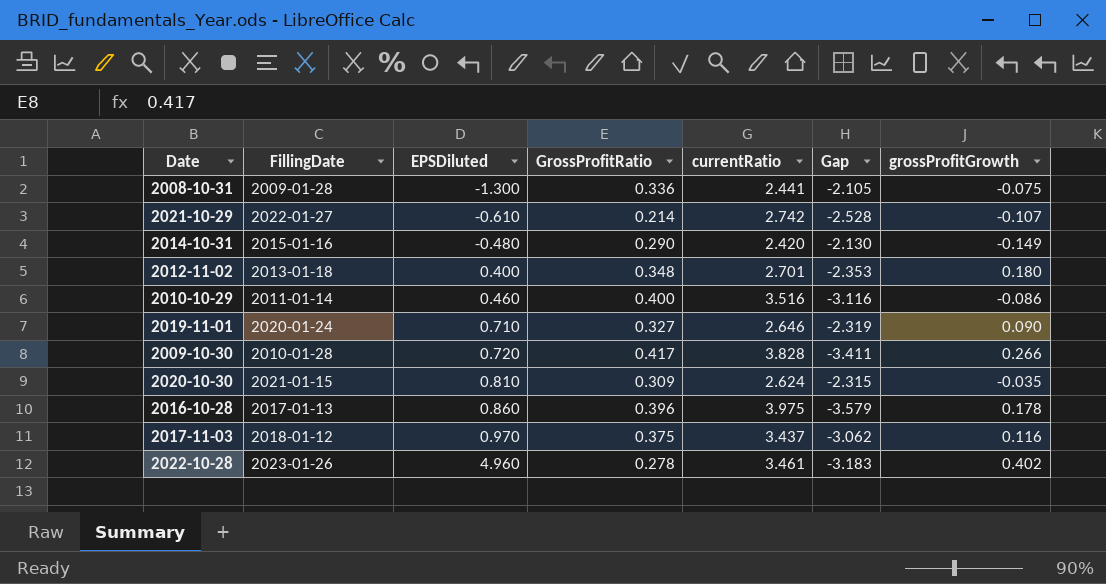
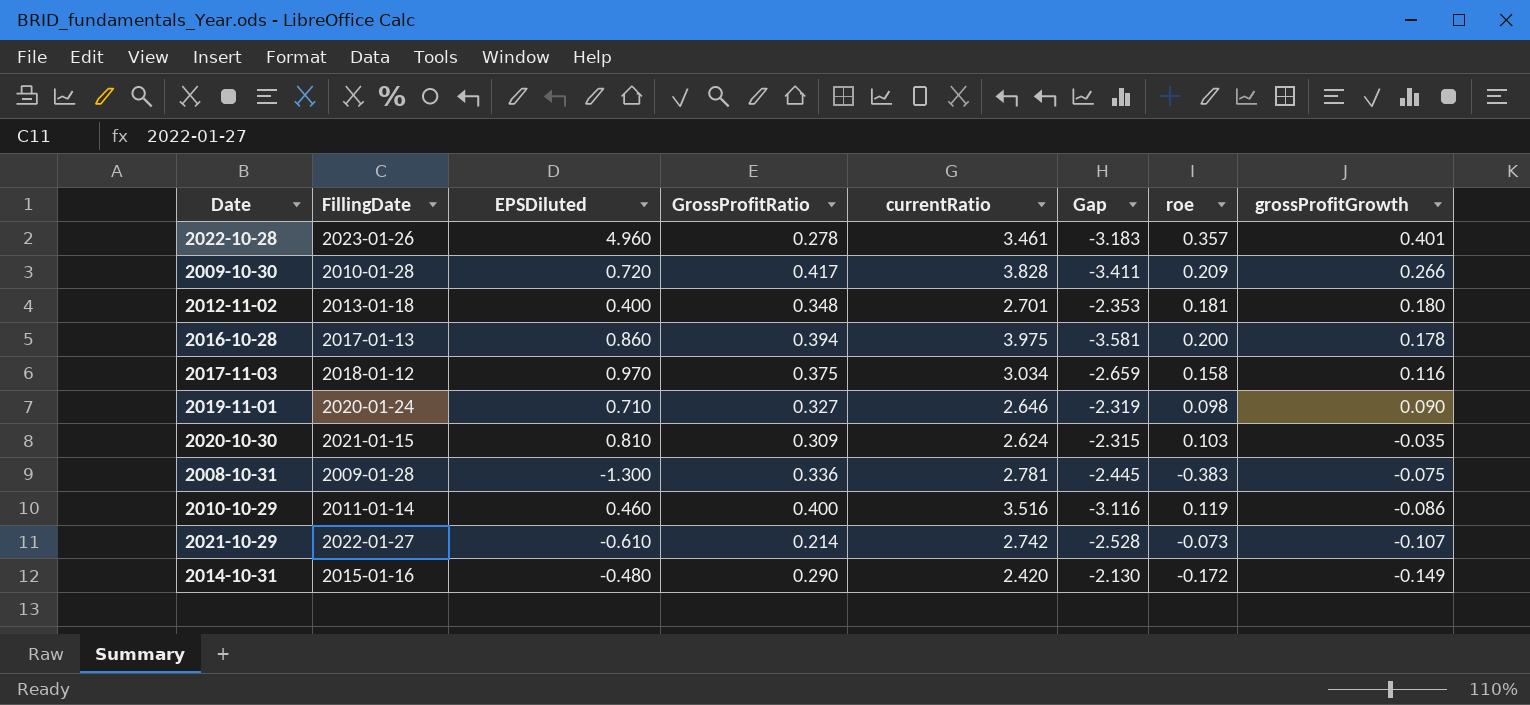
row order: EPSDiluted ascending -> grossProfitGrowth descending
column roe | position: none -> 7
2022-10-28 | grossProfitGrowth: 0.402 -> 0.401
2016-10-28 | GrossProfitRatio: 0.396 -> 0.394
2016-10-28 | Gap: -3.579 -> -3.581
2017-11-03 | currentRatio: 3.437 -> 3.034
2017-11-03 | Gap: -3.062 -> -2.659
2008-10-31 | currentRatio: 2.441 -> 2.781
2008-10-31 | Gap: -2.105 -> -2.445

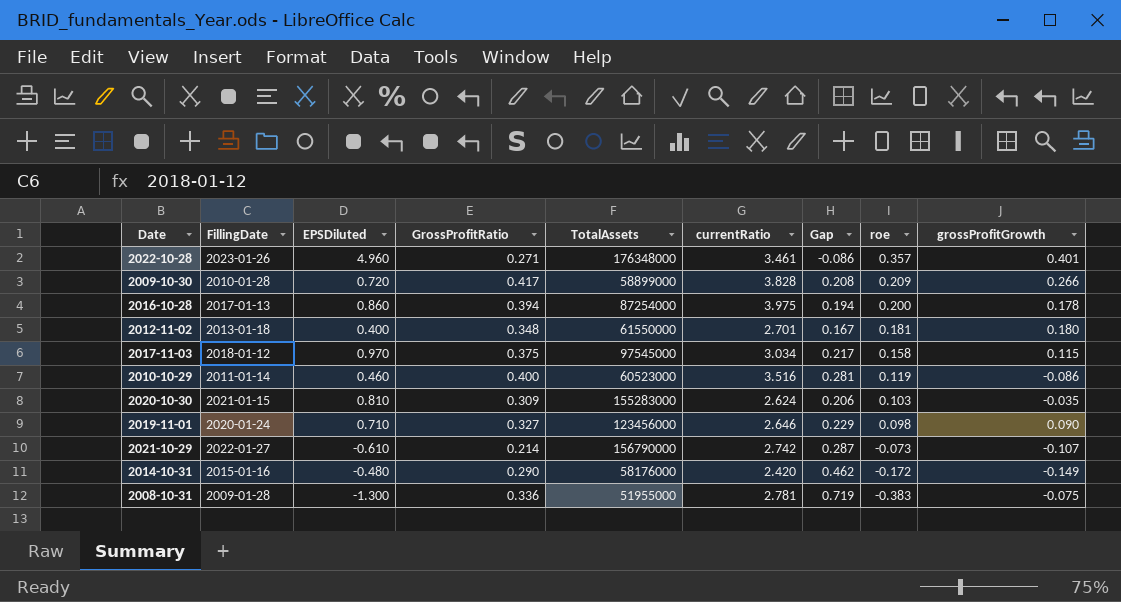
row order: grossProfitGrowth descending -> roe descending
column TotalAssets | position: none -> 5
column Gap | formula: [GrossProfitRatio] - [currentRatio] -> [GrossProfitRatio] - [roe]
2022-10-28 | GrossProfitRatio: 0.278 -> 0.271
2017-11-03 | grossProfitGrowth: 0.116 -> 0.115

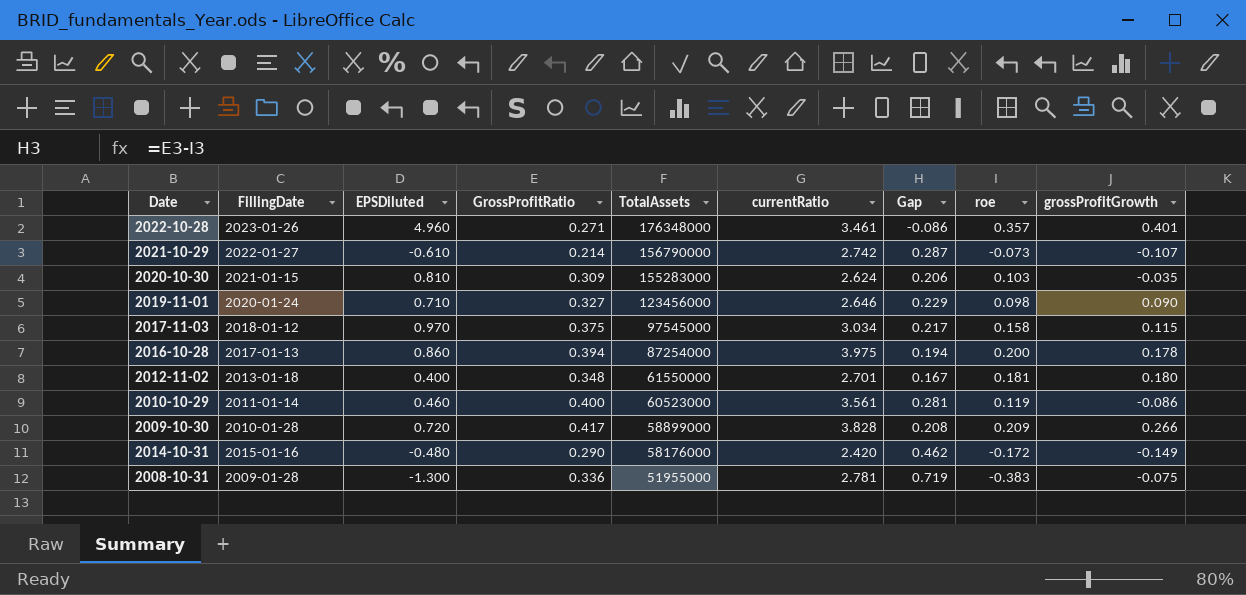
row order: roe descending -> TotalAssets descending
2010-10-29 | currentRatio: 3.516 -> 3.561

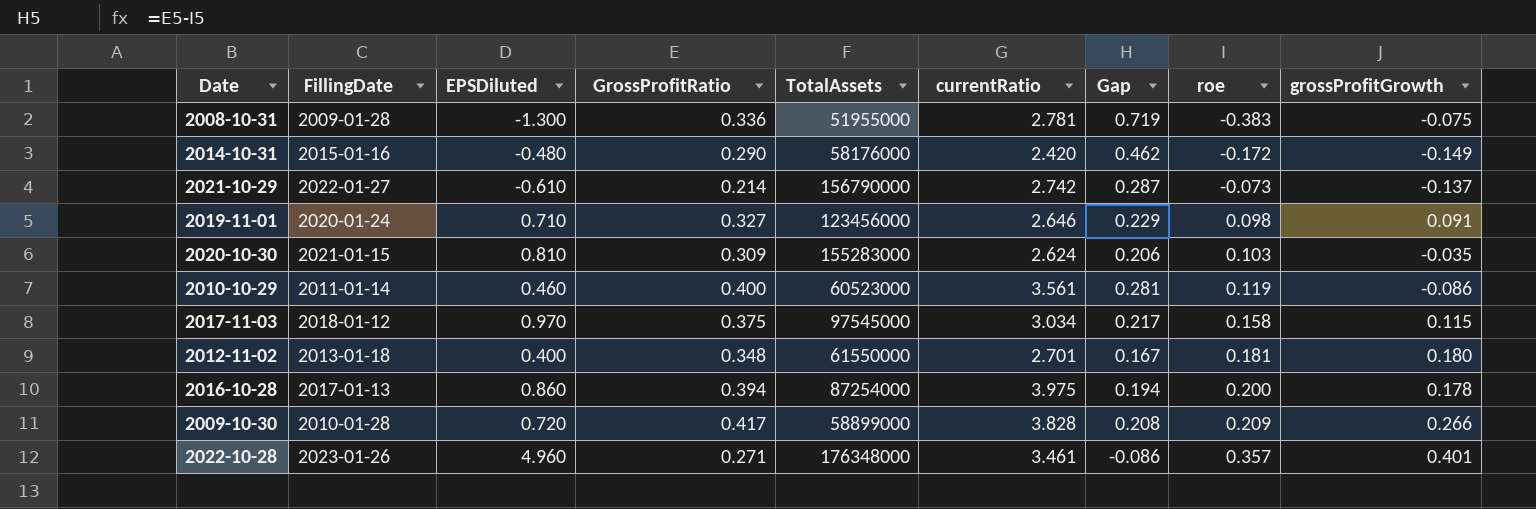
row order: TotalAssets descending -> roe ascending
2021-10-29 | grossProfitGrowth: -0.107 -> -0.137
2019-11-01 | grossProfitGrowth: 0.090 -> 0.091

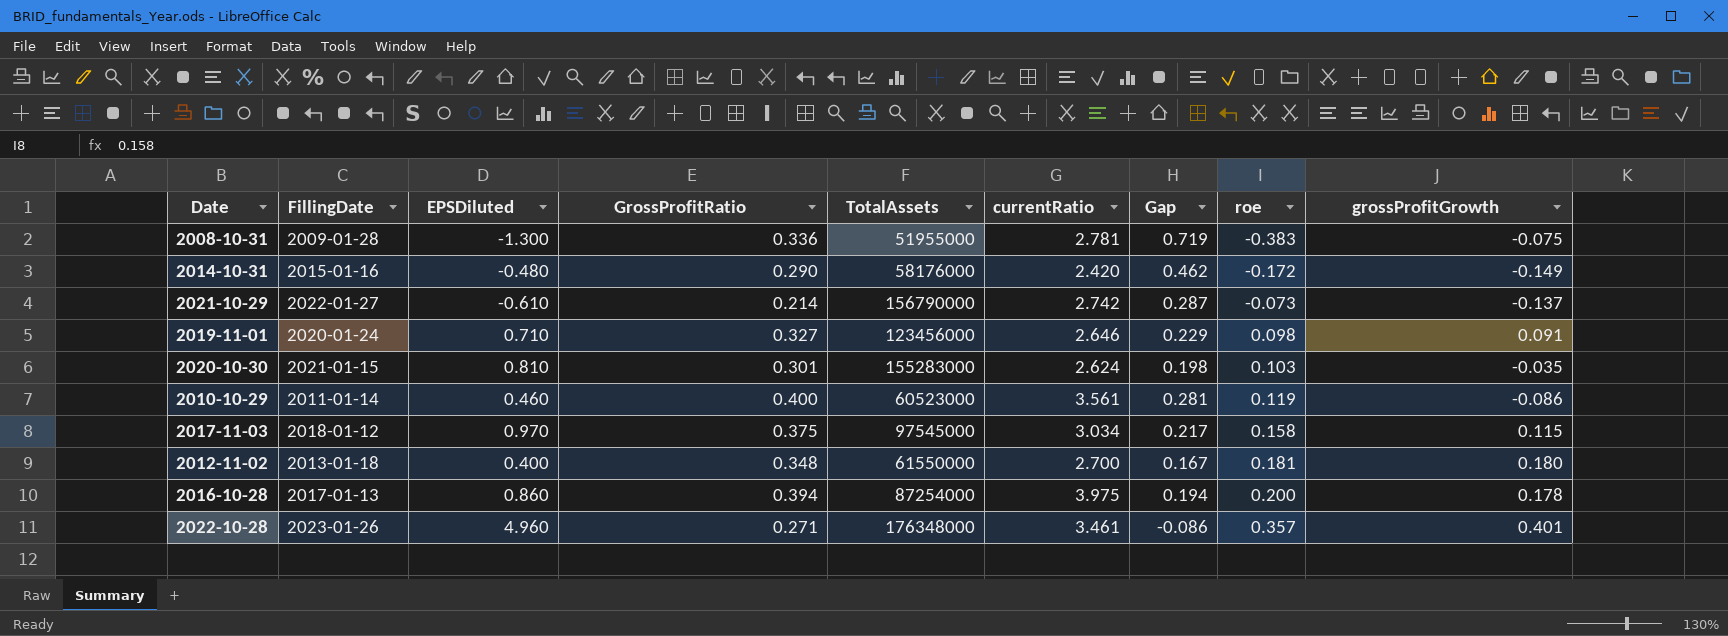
row 2009-10-30: 2010-01-28 | 0.720 | 0.417 | 58899000 | 3.828 | 0.208 | 0.209 | 0.266 -> none
2020-10-30 | GrossProfitRatio: 0.309 -> 0.301
2020-10-30 | Gap: 0.206 -> 0.198
2012-11-02 | currentRatio: 2.701 -> 2.700

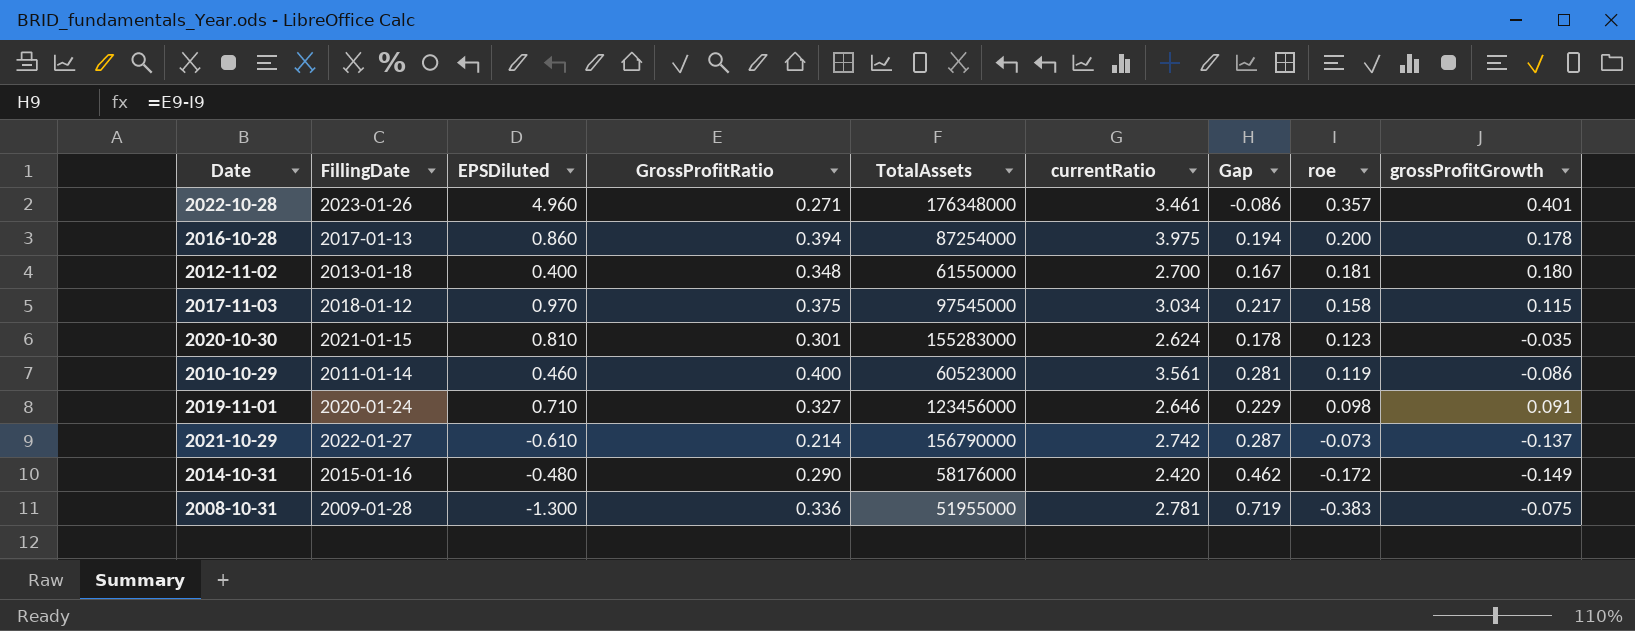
row order: roe ascending -> roe descending
2020-10-30 | Gap: 0.198 -> 0.178
2020-10-30 | roe: 0.103 -> 0.123

